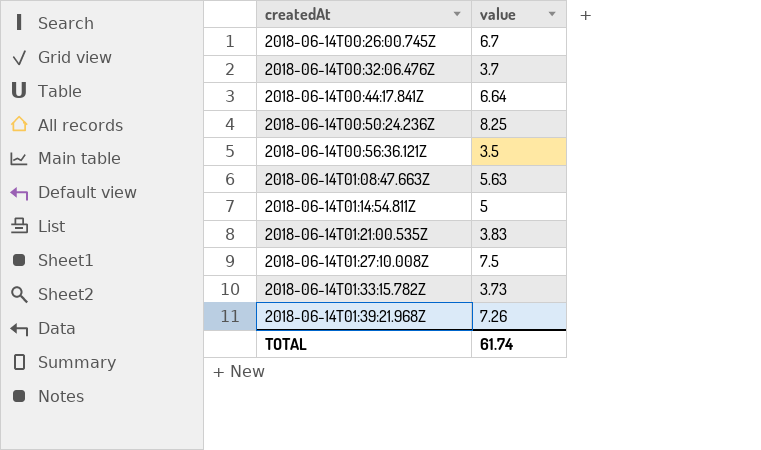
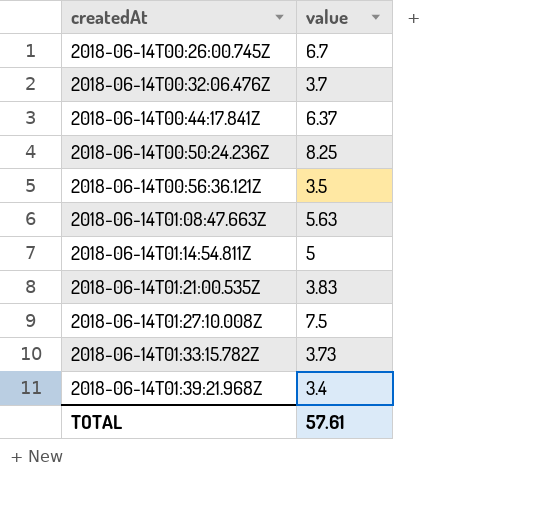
2018-06-14T00:44:17.841Z | value: 6.64 -> 6.37
2018-06-14T01:39:21.968Z | value: 7.26 -> 3.4
TOTAL | value: 61.74 -> 57.61

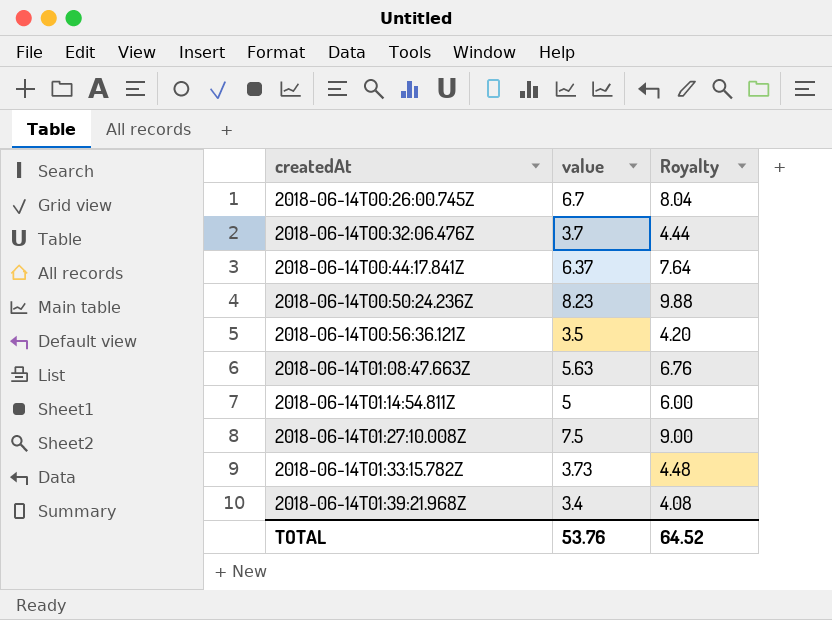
column Royalty | formula: none -> [value] * 1.2
row 2018-06-14T01:21:00.535Z: 3.83 -> none
2018-06-14T00:50:24.236Z | value: 8.25 -> 8.23
TOTAL | value: 57.61 -> 53.76

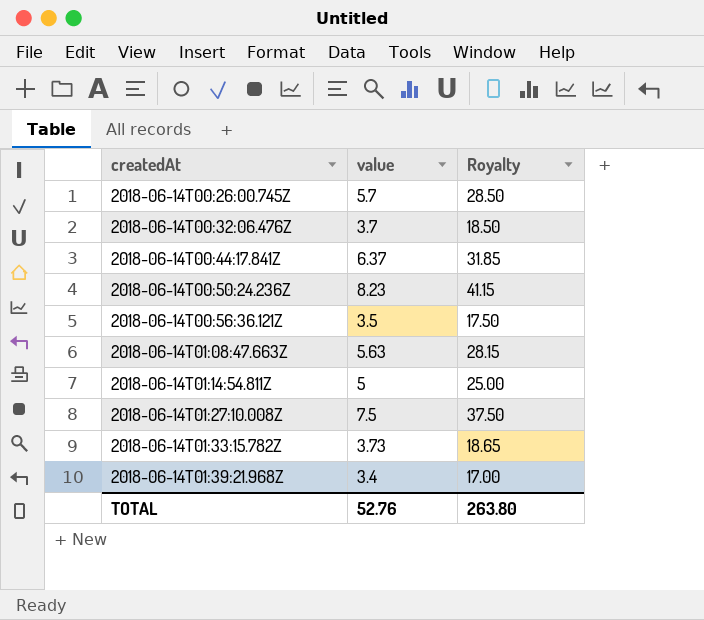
column Royalty | formula: [value] * 1.2 -> [value] * 5
2018-06-14T00:26:00.745Z | value: 6.7 -> 5.7
TOTAL | value: 53.76 -> 52.76
TOTAL | Royalty: 64.52 -> 263.80

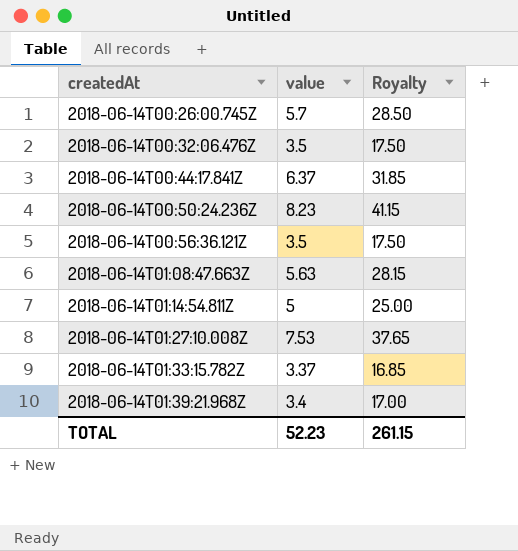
2018-06-14T00:32:06.476Z | value: 3.7 -> 3.5
2018-06-14T00:32:06.476Z | Royalty: 18.50 -> 17.50
2018-06-14T01:27:10.008Z | value: 7.5 -> 7.53
2018-06-14T01:27:10.008Z | Royalty: 37.50 -> 37.65
2018-06-14T01:33:15.782Z | value: 3.73 -> 3.37
2018-06-14T01:33:15.782Z | Royalty: 18.65 -> 16.85
TOTAL | value: 52.76 -> 52.23
TOTAL | Royalty: 263.80 -> 261.15

